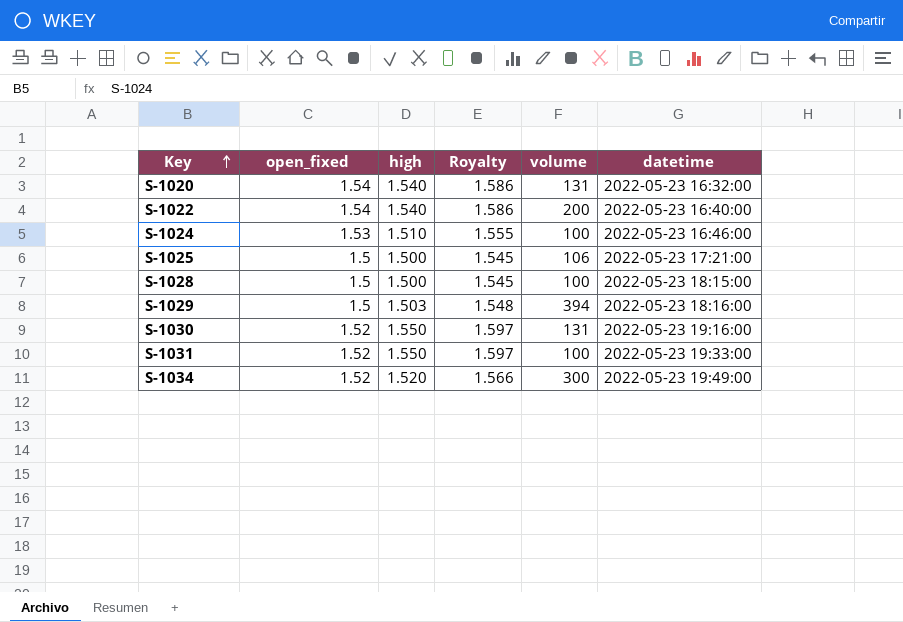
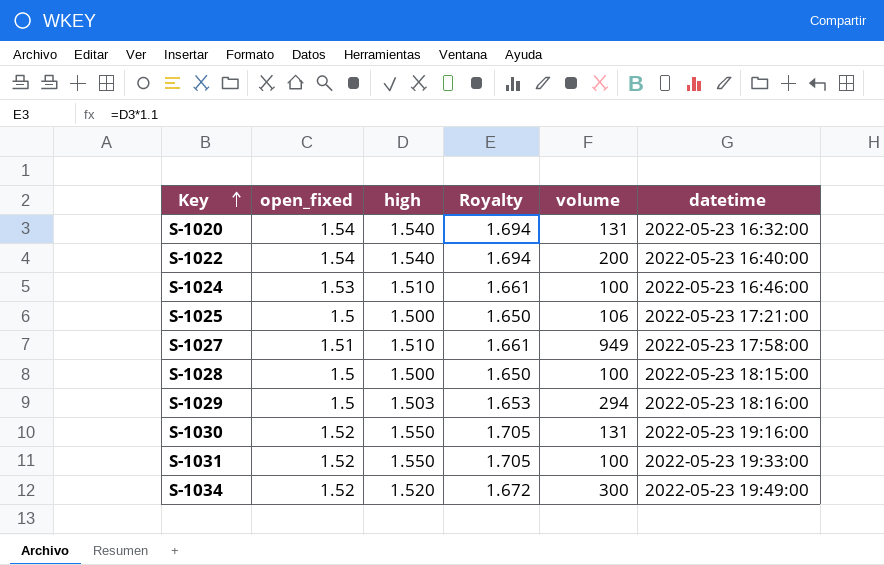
column Royalty | formula: [high] * 1.03 -> [high] * 1.1
row S-1027: none -> 1.51 | 1.510 | 1.661 | 949 | 2022-05-23 17:58:00
S-1029 | volume: 394 -> 294

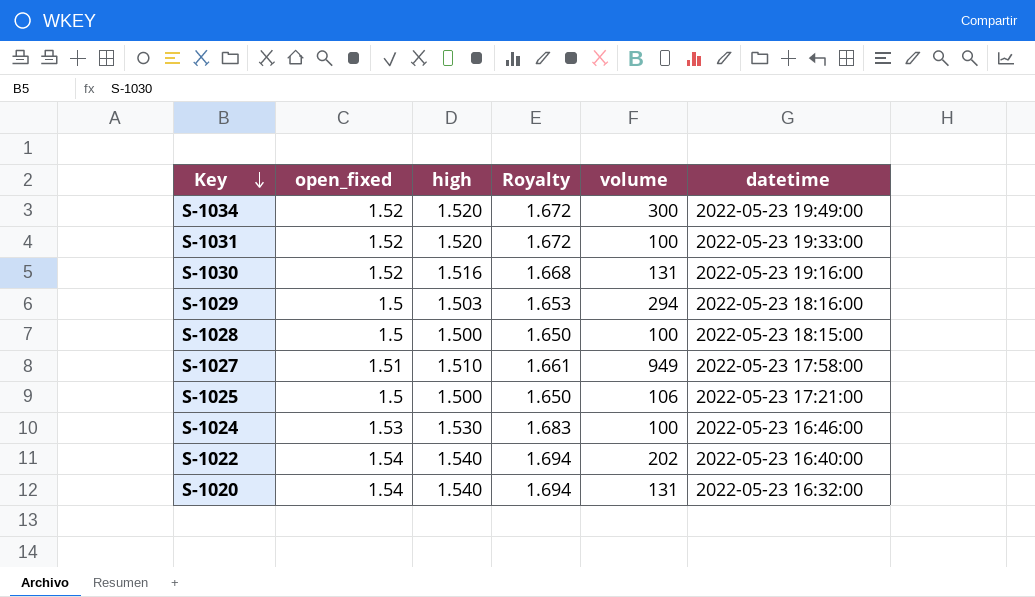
row order: Key ascending -> Key descending
S-1031 | high: 1.550 -> 1.520
S-1031 | Royalty: 1.705 -> 1.672
S-1030 | high: 1.550 -> 1.516
S-1030 | Royalty: 1.705 -> 1.668
S-1024 | high: 1.510 -> 1.530
S-1024 | Royalty: 1.661 -> 1.683
S-1022 | volume: 200 -> 202

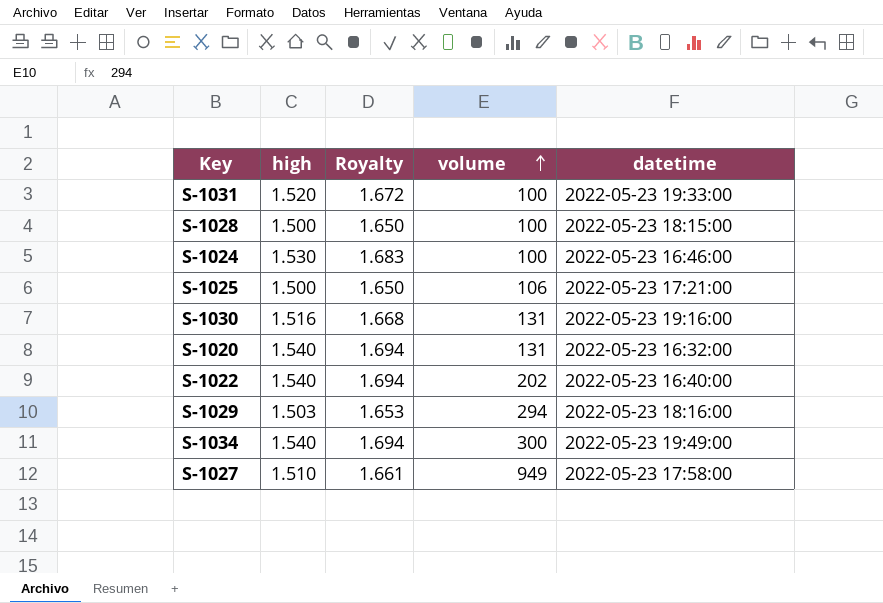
row order: Key descending -> volume ascending
column open_fixed | position: 2 -> none
S-1034 | high: 1.520 -> 1.540
S-1034 | Royalty: 1.672 -> 1.694

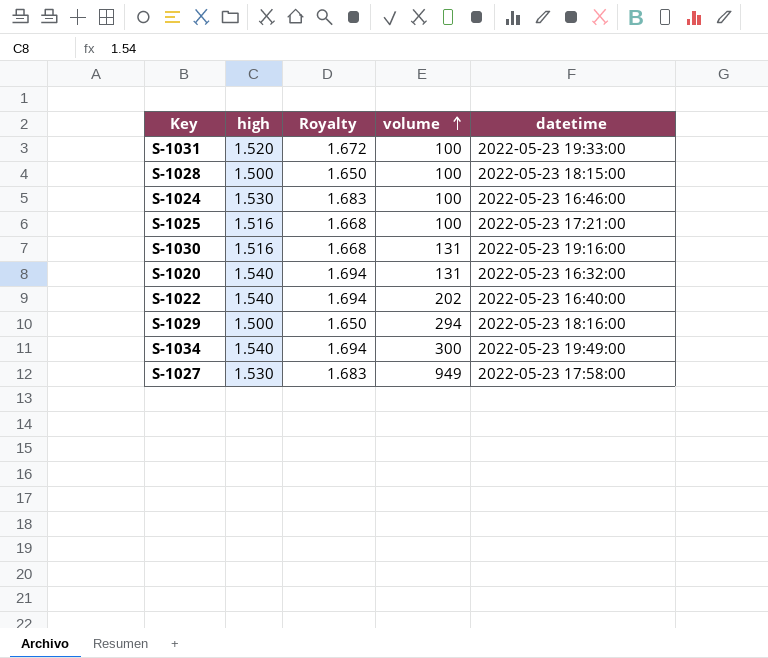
S-1025 | high: 1.500 -> 1.516
S-1025 | Royalty: 1.650 -> 1.668
S-1025 | volume: 106 -> 100
S-1029 | high: 1.503 -> 1.500
S-1029 | Royalty: 1.653 -> 1.650
S-1027 | high: 1.510 -> 1.530
S-1027 | Royalty: 1.661 -> 1.683

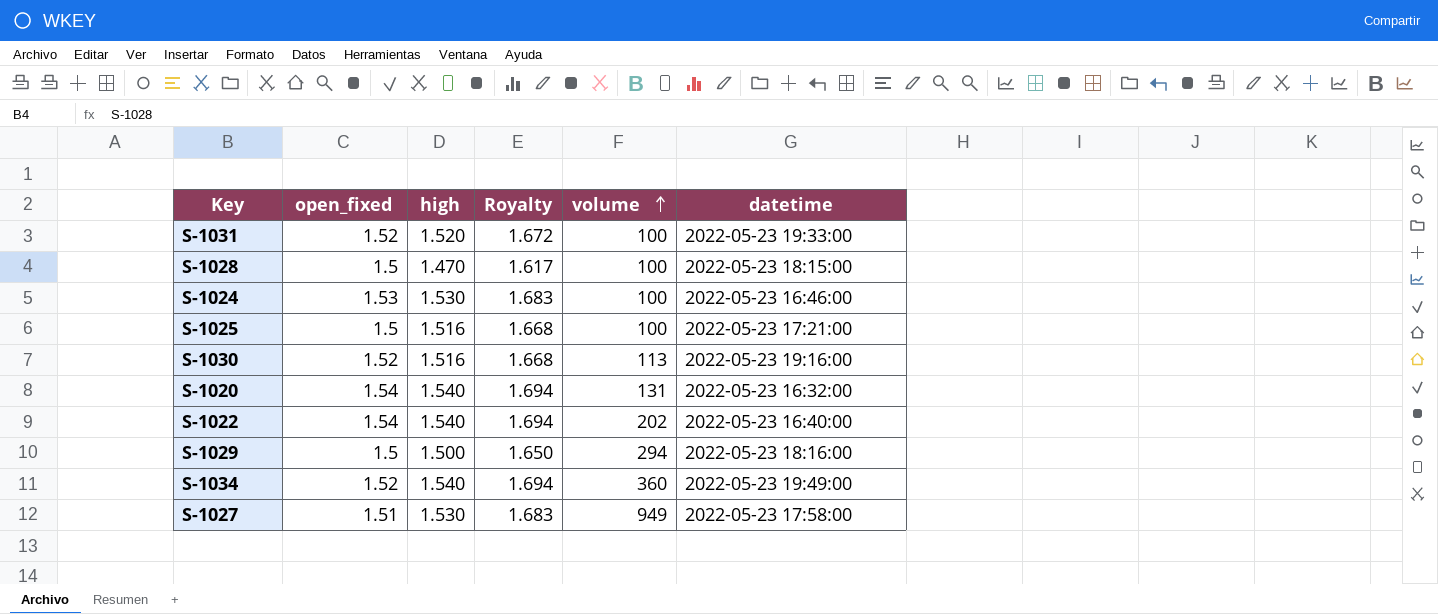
column open_fixed | position: none -> 2
S-1028 | high: 1.500 -> 1.470
S-1028 | Royalty: 1.650 -> 1.617
S-1030 | volume: 131 -> 113
S-1034 | volume: 300 -> 360

